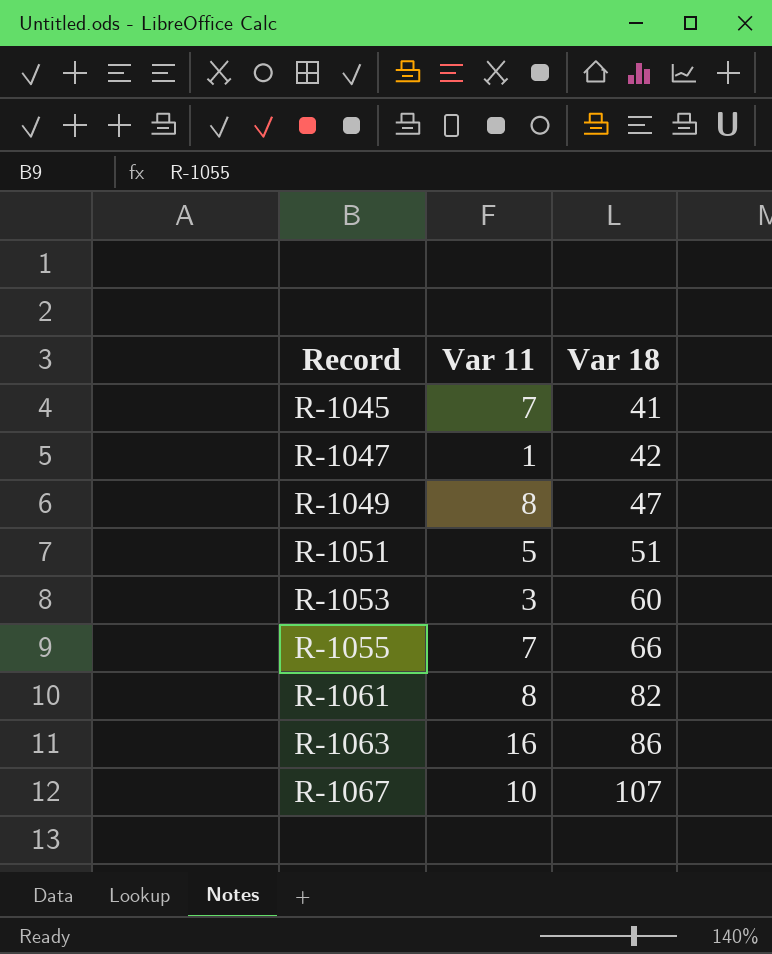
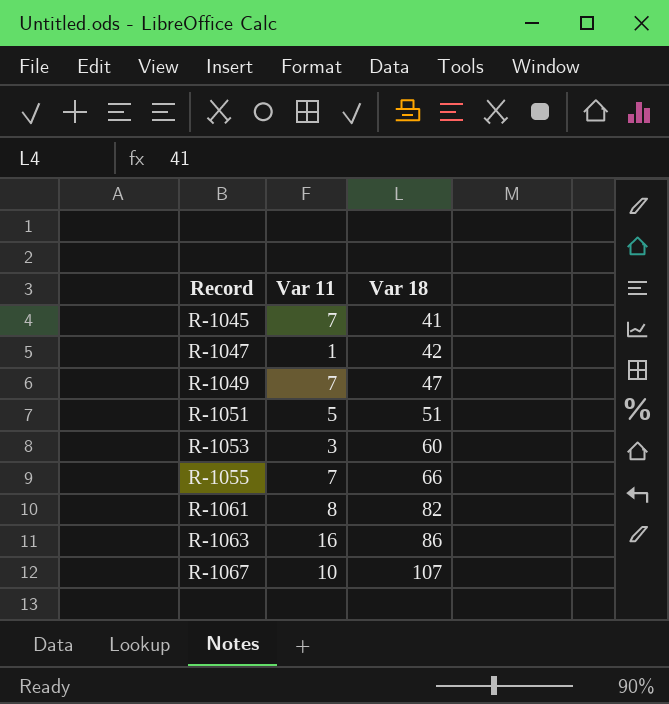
R-1049 | Var 11: 8 -> 7

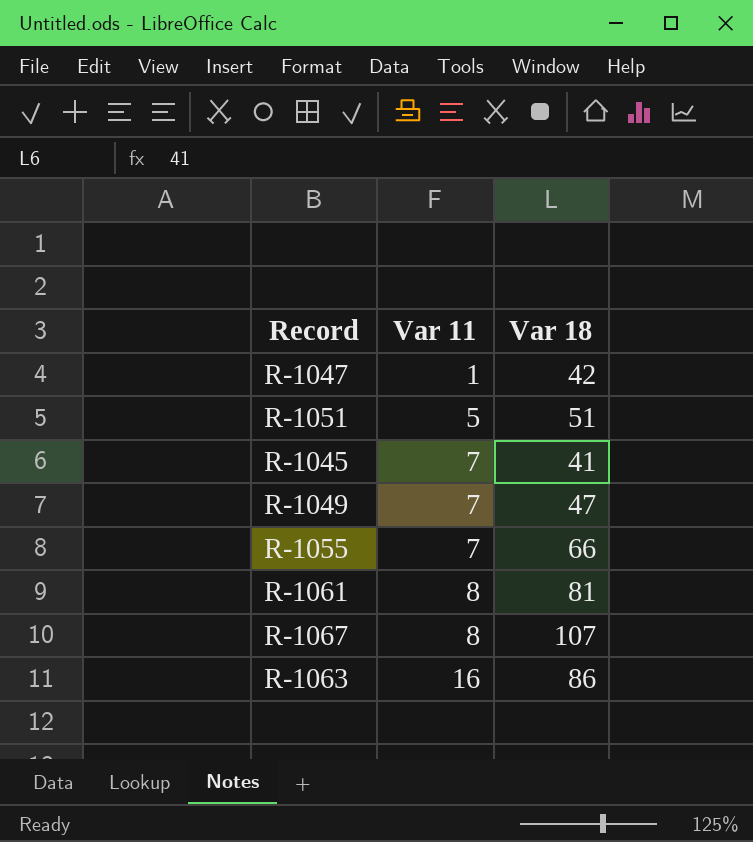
row order: Record ascending -> Var 11 ascending
row R-1053: 3 | 60 -> none
R-1061 | Var 18: 82 -> 81
R-1067 | Var 11: 10 -> 8

